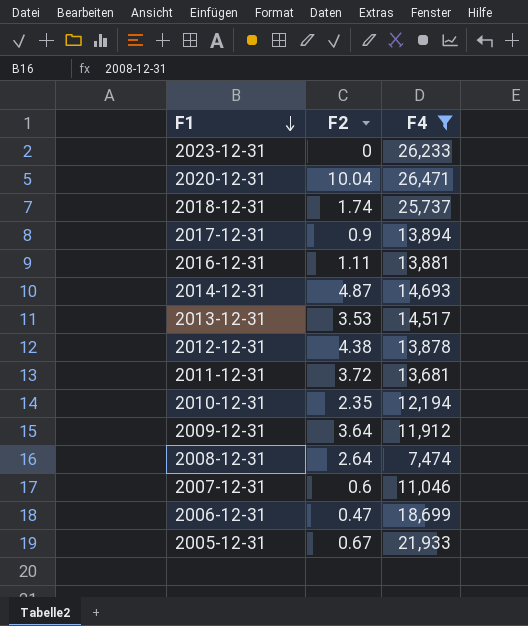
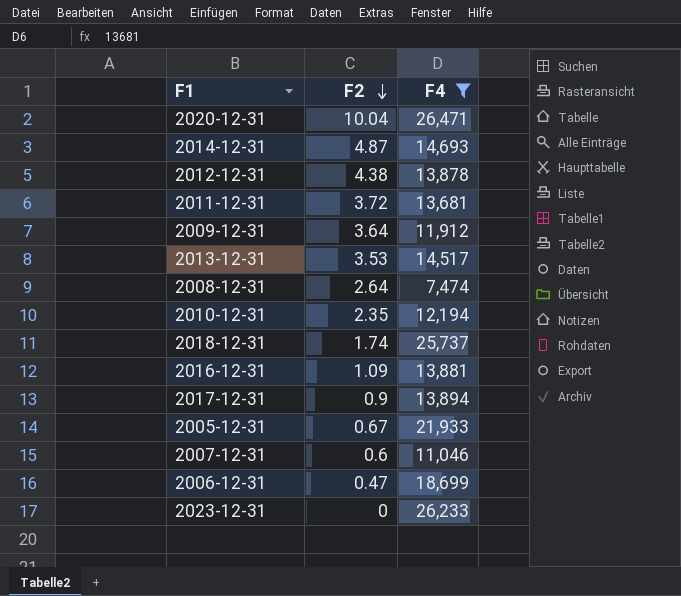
row order: F1 descending -> F2 descending
2016-12-31 | F2: 1.11 -> 1.09

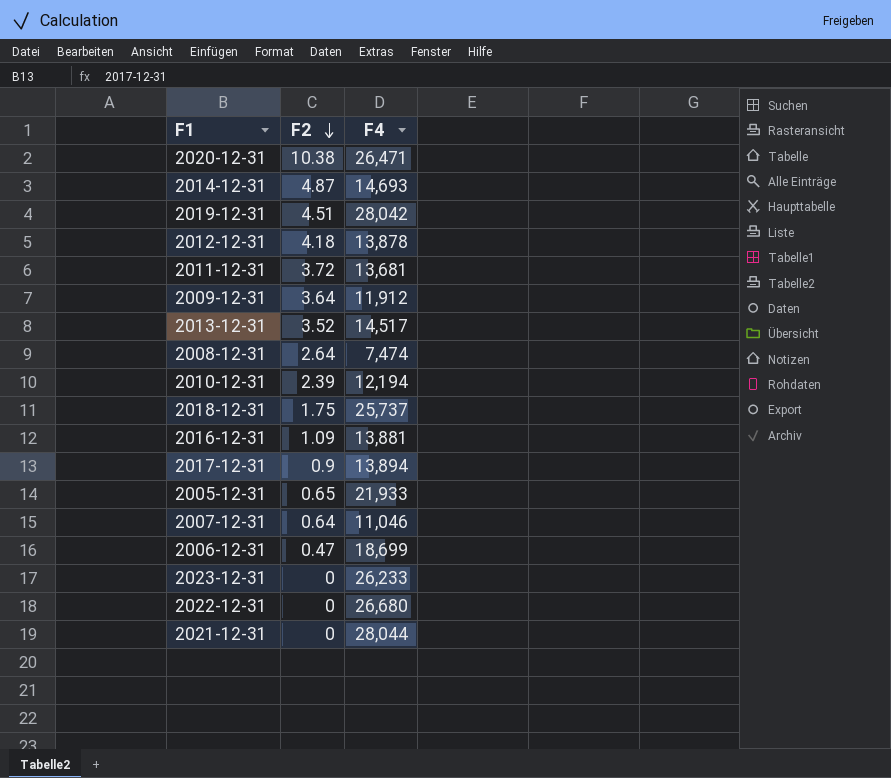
filter: F4 <= 26,471 -> none
2020-12-31 | F2: 10.04 -> 10.38
2012-12-31 | F2: 4.38 -> 4.18
2013-12-31 | F2: 3.53 -> 3.52
2010-12-31 | F2: 2.35 -> 2.39
2018-12-31 | F2: 1.74 -> 1.75
2005-12-31 | F2: 0.67 -> 0.65
2007-12-31 | F2: 0.6 -> 0.64

